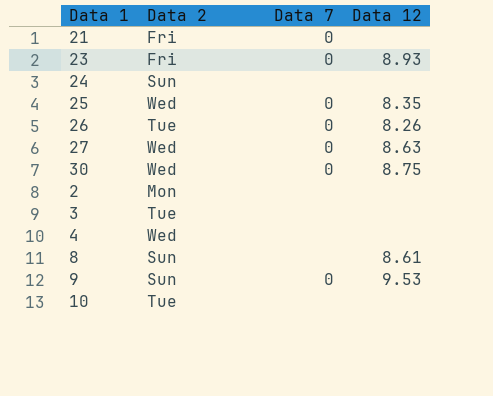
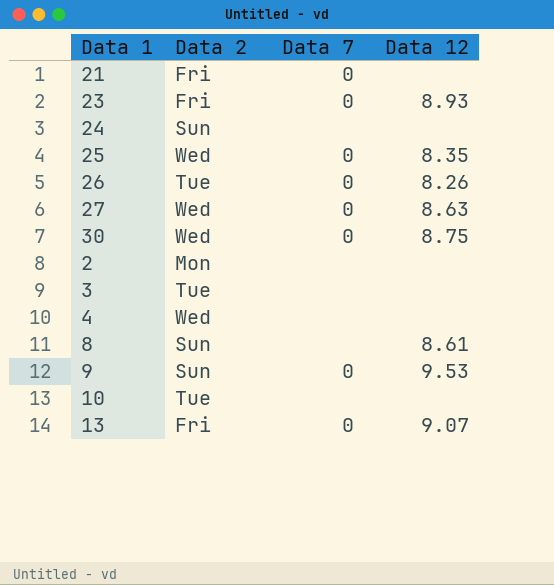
row 13: none -> Fri | 0 | 9.07

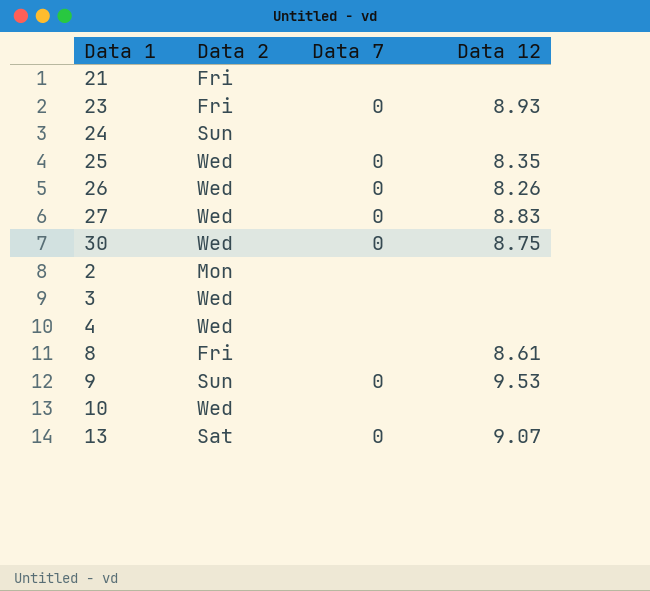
21 | Data 7: 0 -> none
26 | Data 2: Tue -> Wed
27 | Data 12: 8.63 -> 8.83
3 | Data 2: Tue -> Wed
8 | Data 2: Sun -> Fri
10 | Data 2: Tue -> Wed
13 | Data 2: Fri -> Sat

